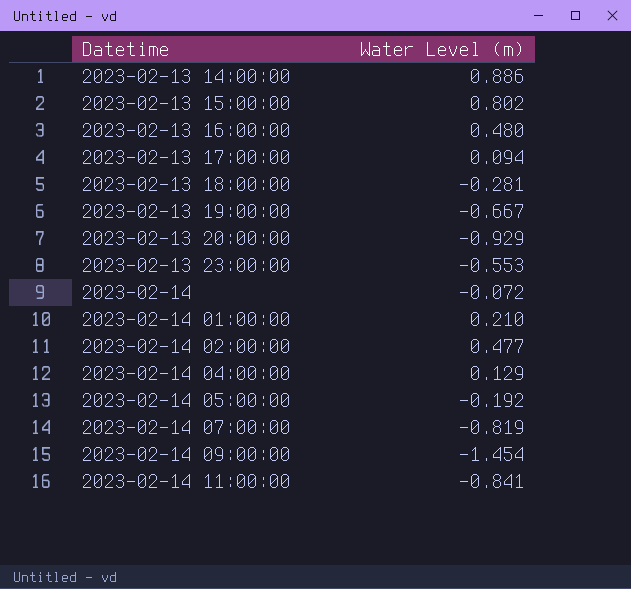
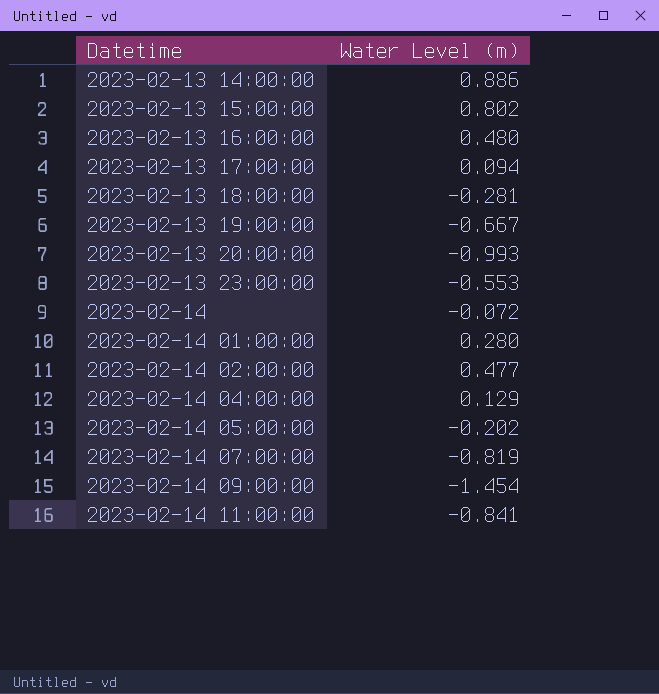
2023-02-13 20:00:00 | Water Level (m): -0.929 -> -0.993
2023-02-14 01:00:00 | Water Level (m): 0.210 -> 0.280
2023-02-14 05:00:00 | Water Level (m): -0.192 -> -0.202

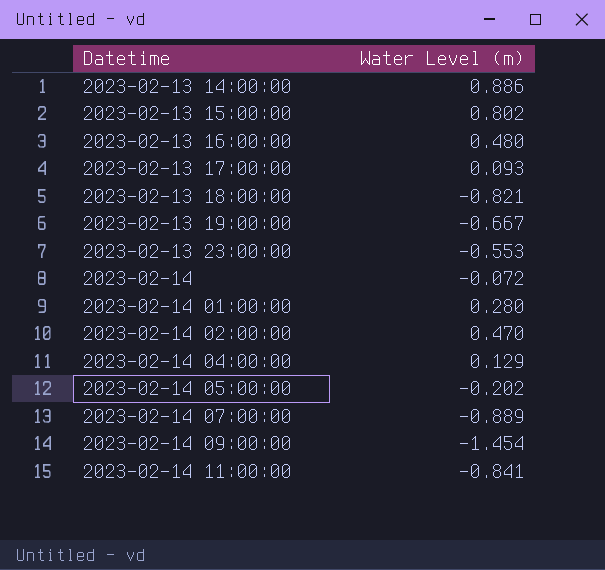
row 2023-02-13 20:00:00: -0.993 -> none
2023-02-13 17:00:00 | Water Level (m): 0.094 -> 0.093
2023-02-13 18:00:00 | Water Level (m): -0.281 -> -0.821
2023-02-14 02:00:00 | Water Level (m): 0.477 -> 0.470
2023-02-14 07:00:00 | Water Level (m): -0.819 -> -0.889

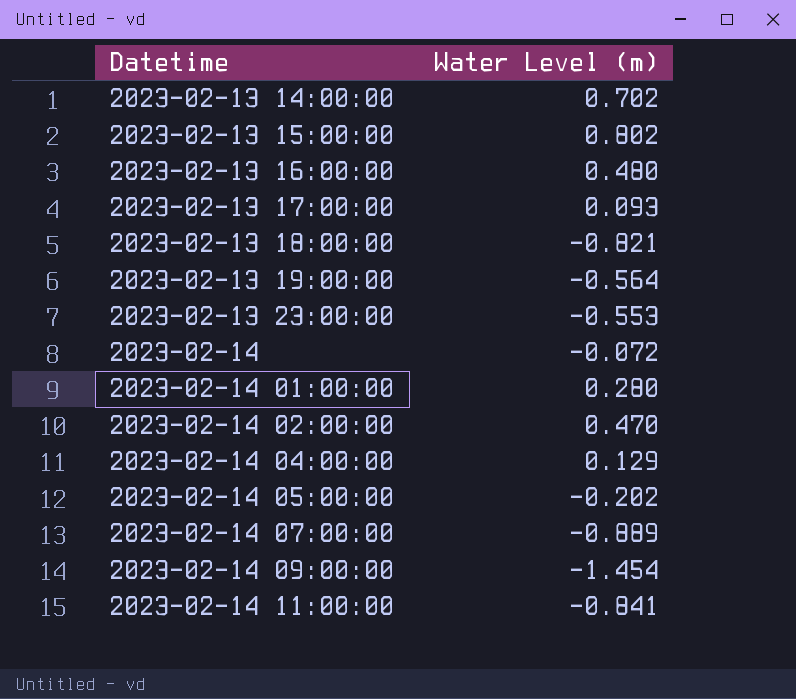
2023-02-13 14:00:00 | Water Level (m): 0.886 -> 0.702
2023-02-13 19:00:00 | Water Level (m): -0.667 -> -0.564

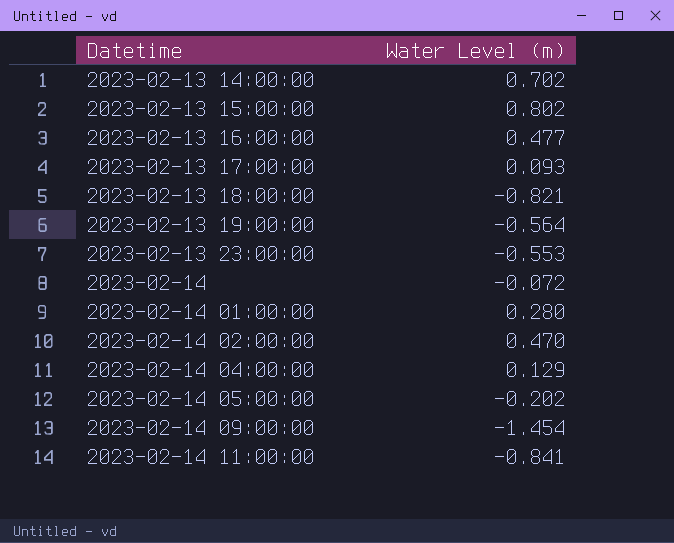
row 2023-02-14 07:00:00: -0.889 -> none
2023-02-13 16:00:00 | Water Level (m): 0.480 -> 0.477

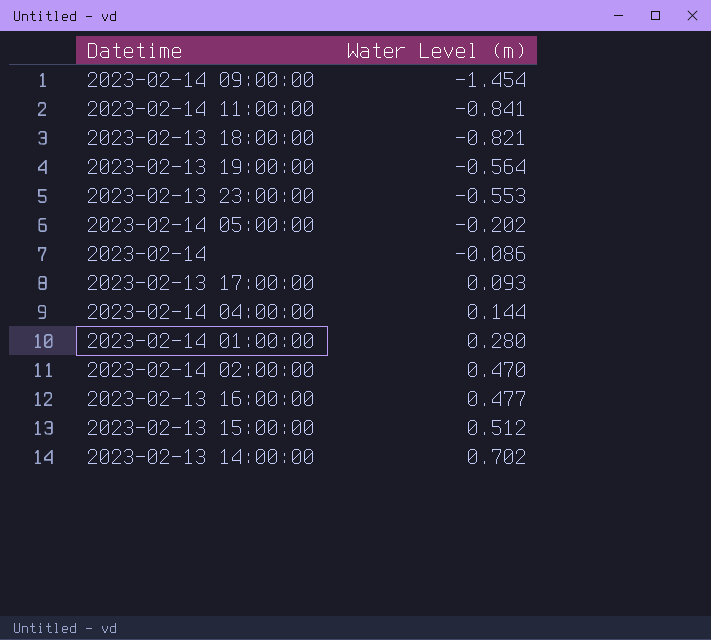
row order: Datetime ascending -> Water Level (m) ascending
2023-02-14 | Water Level (m): -0.072 -> -0.086
2023-02-14 04:00:00 | Water Level (m): 0.129 -> 0.144
2023-02-13 15:00:00 | Water Level (m): 0.802 -> 0.512

